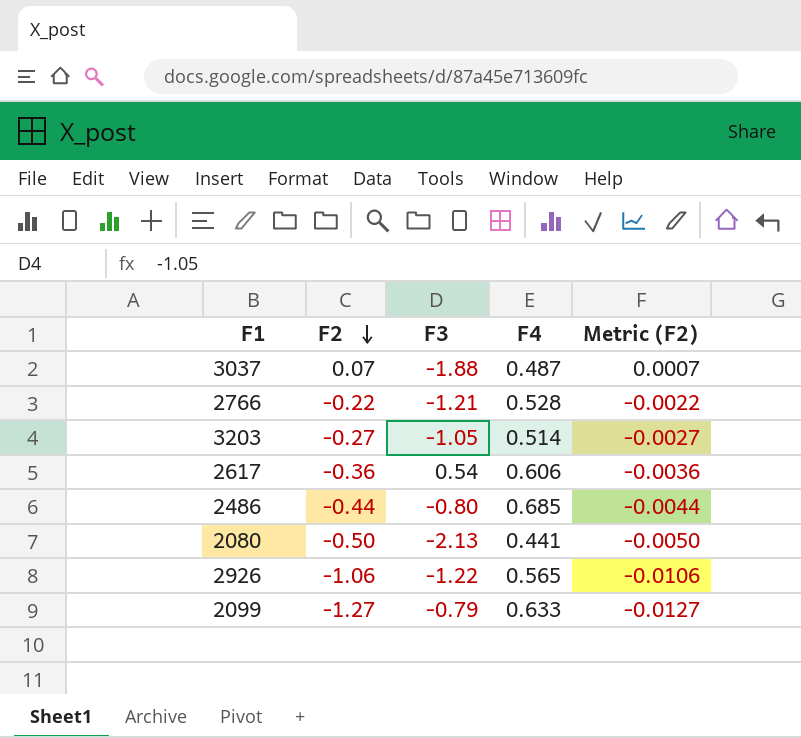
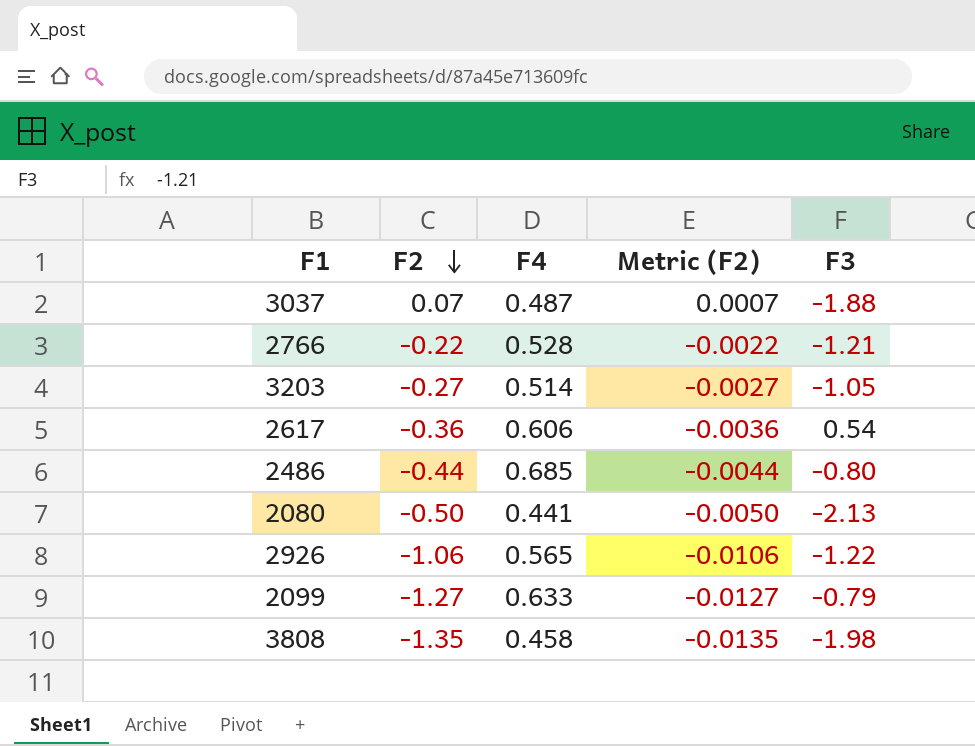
column F3 | position: 3 -> 5
row 3808: none -> -1.35 | 0.458 | -0.0135 | -1.98

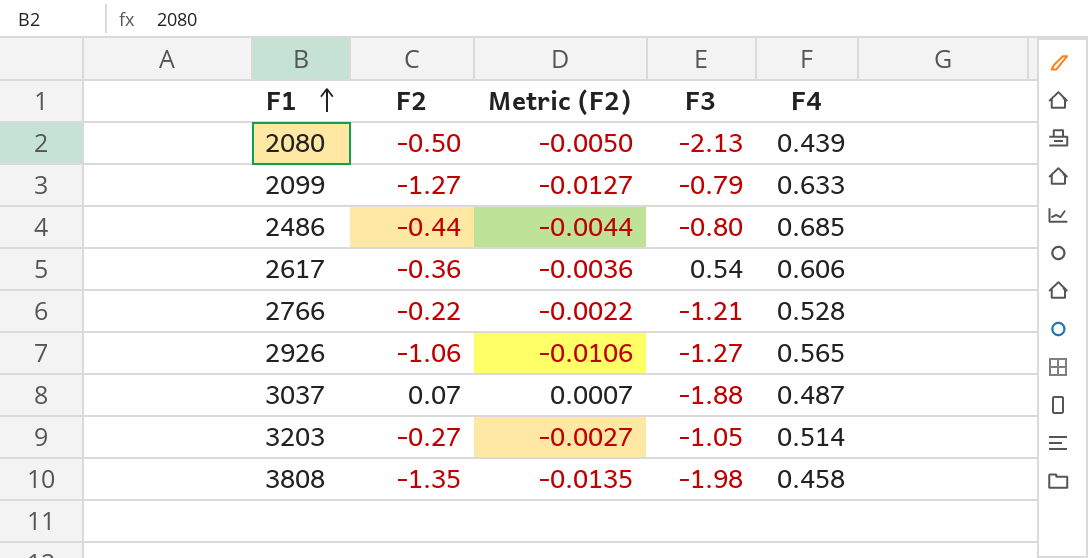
row order: F2 descending -> F1 ascending
column F4 | position: 3 -> 5
2080 | F4: 0.441 -> 0.439
2926 | F3: -1.22 -> -1.27

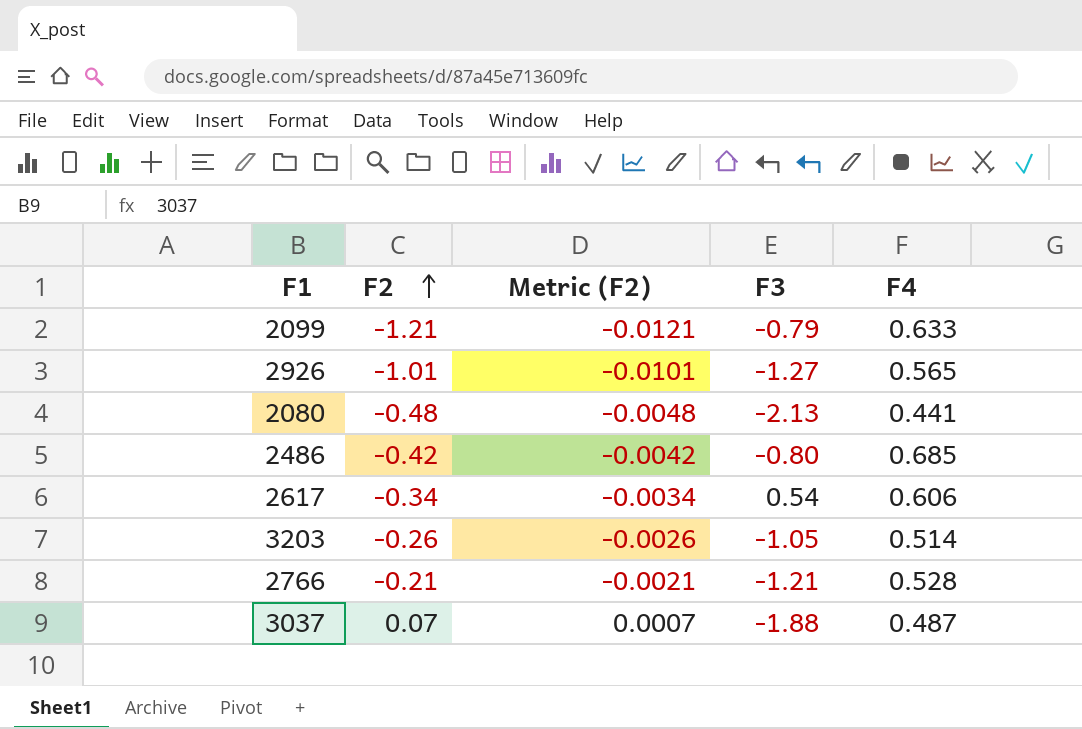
row order: F1 ascending -> F2 ascending
row 3808: -1.35 | -0.0135 | -1.98 | 0.458 -> none
2099 | F2: -1.27 -> -1.21
2099 | Metric (F2): -0.0127 -> -0.0121
2926 | F2: -1.06 -> -1.01
2926 | Metric (F2): -0.0106 -> -0.0101
2080 | F2: -0.50 -> -0.48
2080 | Metric (F2): -0.0050 -> -0.0048
2080 | F4: 0.439 -> 0.441
2486 | F2: -0.44 -> -0.42
2486 | Metric (F2): -0.0044 -> -0.0042
2617 | F2: -0.36 -> -0.34
2617 | Metric (F2): -0.0036 -> -0.0034
3203 | F2: -0.27 -> -0.26
3203 | Metric (F2): -0.0027 -> -0.0026
2766 | F2: -0.22 -> -0.21
2766 | Metric (F2): -0.0022 -> -0.0021

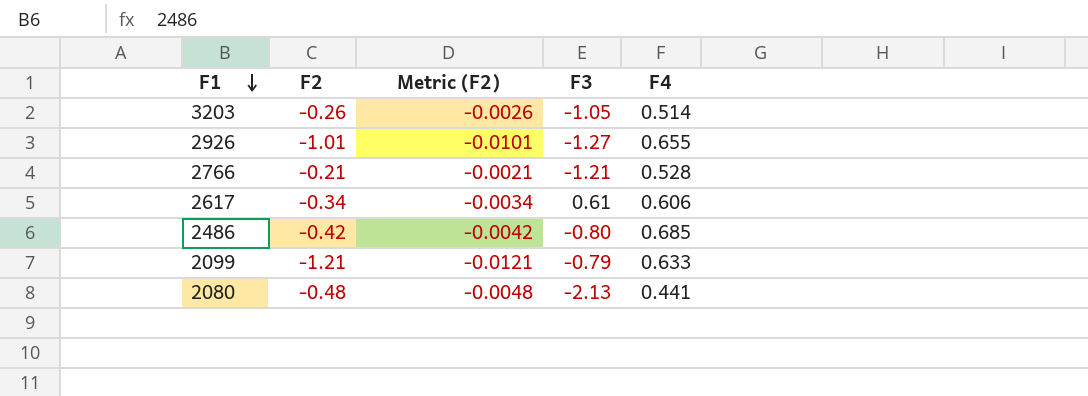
row order: F2 ascending -> F1 descending
row 3037: 0.07 | 0.0007 | -1.88 | 0.487 -> none
2926 | F4: 0.565 -> 0.655
2617 | F3: 0.54 -> 0.61

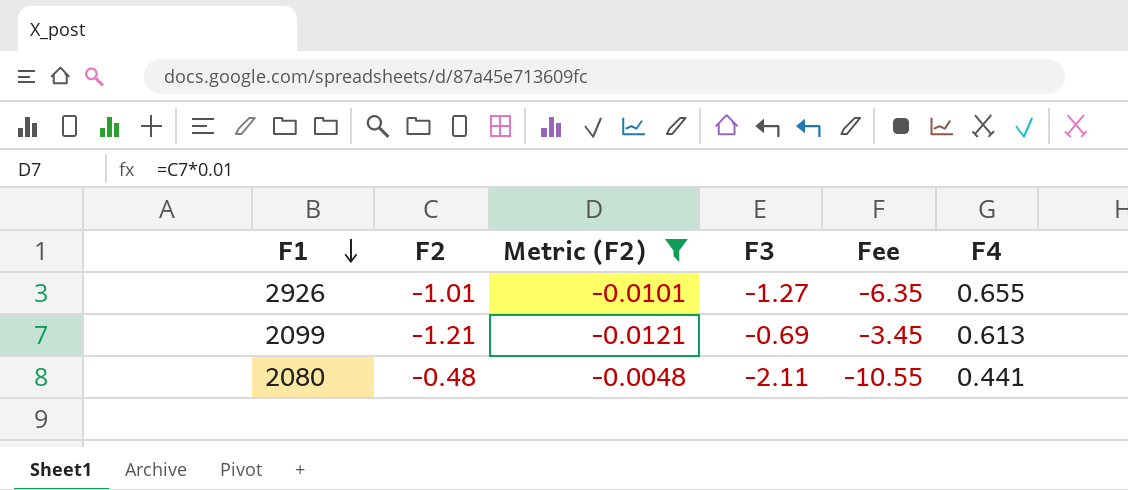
filter: none -> Metric (F2) <= -0.0048
column Fee | formula: none -> [F3] * 5
2099 | F3: -0.79 -> -0.69
2099 | F4: 0.633 -> 0.613
2080 | F3: -2.13 -> -2.11

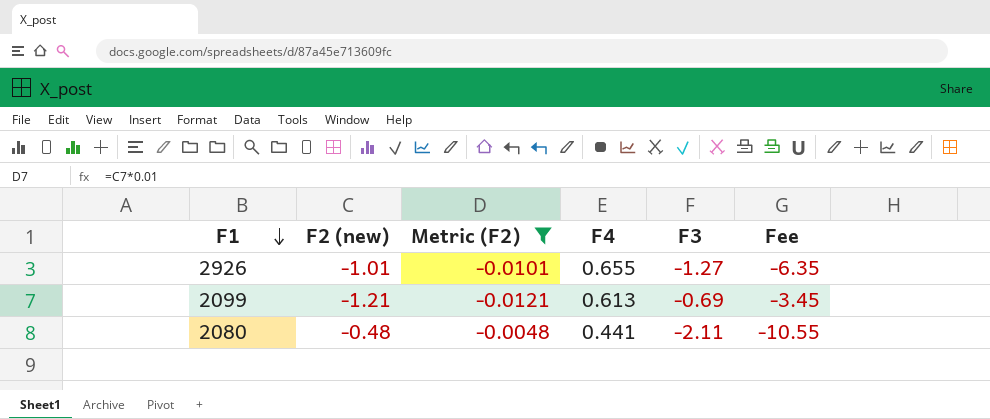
column name: F2 -> F2 (new)
column F4 | position: 6 -> 4

